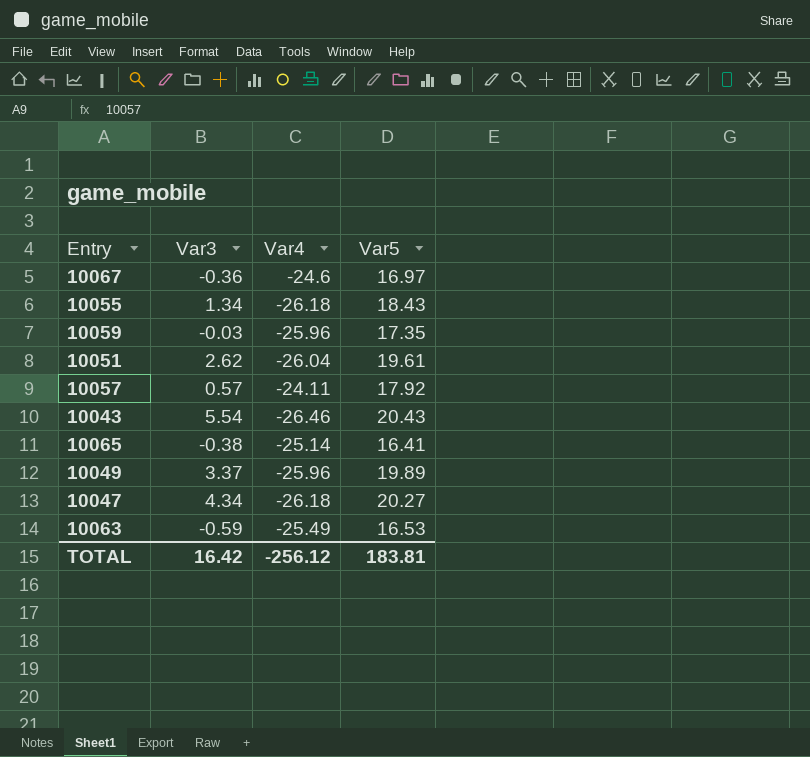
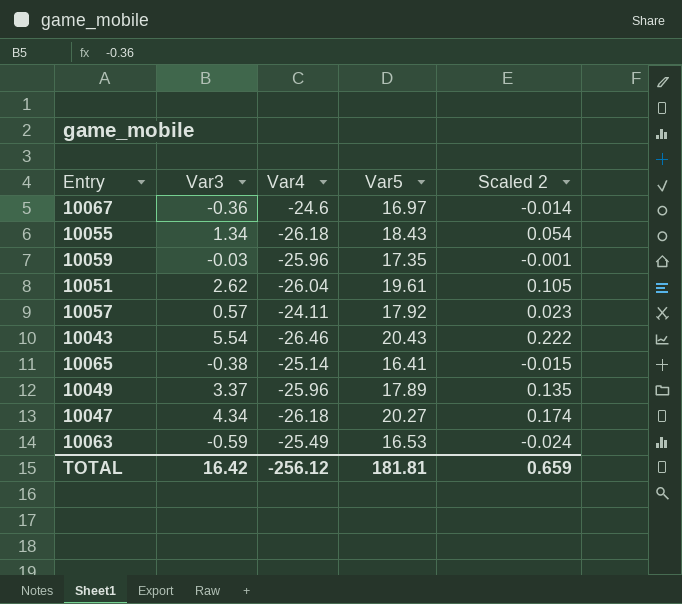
column Scaled 2 | formula: none -> [Var3] * 0.04
10049 | Var5: 19.89 -> 17.89
TOTAL | Var5: 183.81 -> 181.81

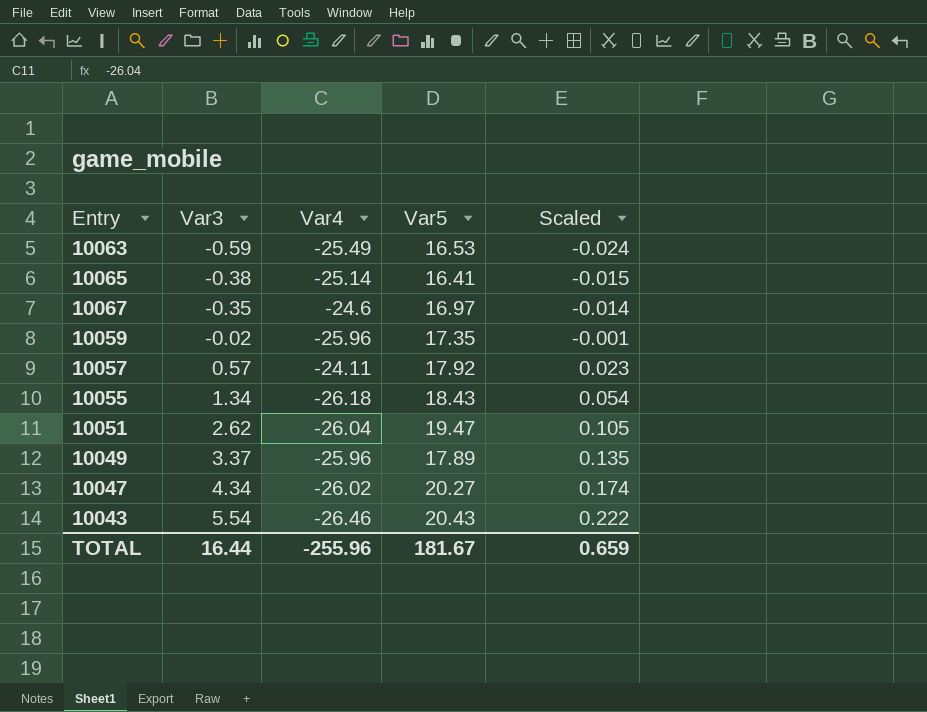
row order: none -> Var3 ascending
column name: Scaled 2 -> Scaled
10067 | Var3: -0.36 -> -0.35
10059 | Var3: -0.03 -> -0.02
10051 | Var5: 19.61 -> 19.47
10047 | Var4: -26.18 -> -26.02
TOTAL | Var3: 16.42 -> 16.44
TOTAL | Var4: -256.12 -> -255.96
TOTAL | Var5: 181.81 -> 181.67

